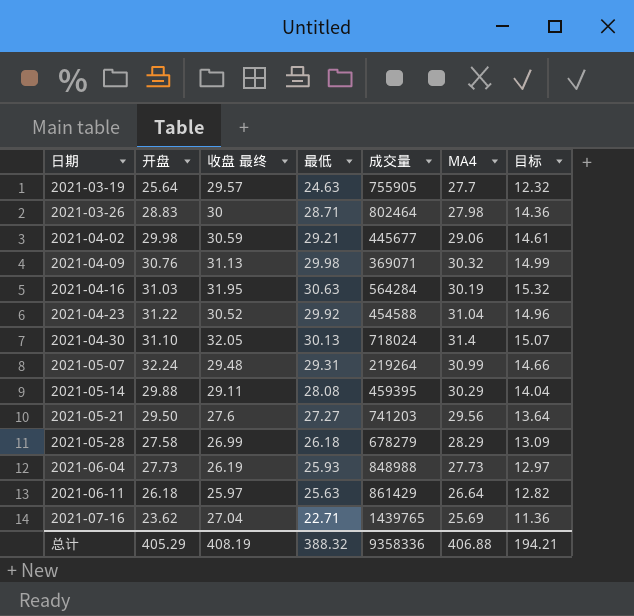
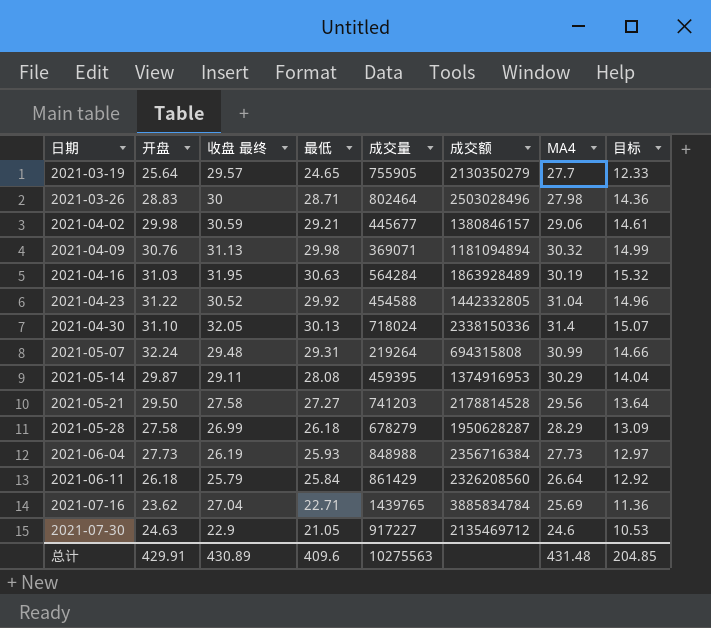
column 成交额 | position: none -> 6
2021-03-19 | 最低: 24.63 -> 24.65
2021-03-19 | 目标: 12.32 -> 12.33
2021-05-14 | 开盘: 29.88 -> 29.87
2021-05-21 | 收盘 最终: 27.6 -> 27.58
2021-06-11 | 收盘 最终: 25.97 -> 25.79
2021-06-11 | 最低: 25.63 -> 25.84
2021-06-11 | 目标: 12.82 -> 12.92
row 2021-07-30: none -> 24.63 | 22.9 | 21.05 | 917227 | 2135469712 | 24.6 | 10.53
总计 | 开盘: 405.29 -> 429.91
总计 | 收盘 最终: 408.19 -> 430.89
总计 | 最低: 388.32 -> 409.6
总计 | 成交量: 9358336 -> 10275563
总计 | MA4: 406.88 -> 431.48
总计 | 目标: 194.21 -> 204.85

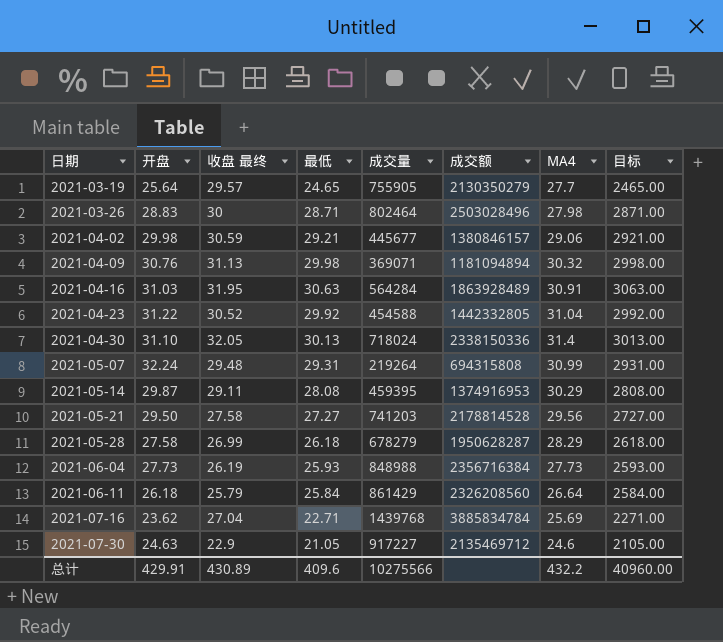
column 目标 | formula: [最低] * 0.5 -> [最低] * 100
2021-04-16 | MA4: 30.19 -> 30.91
2021-07-16 | 成交量: 1439765 -> 1439768
总计 | 成交量: 10275563 -> 10275566
总计 | MA4: 431.48 -> 432.2
总计 | 目标: 204.85 -> 40960.00

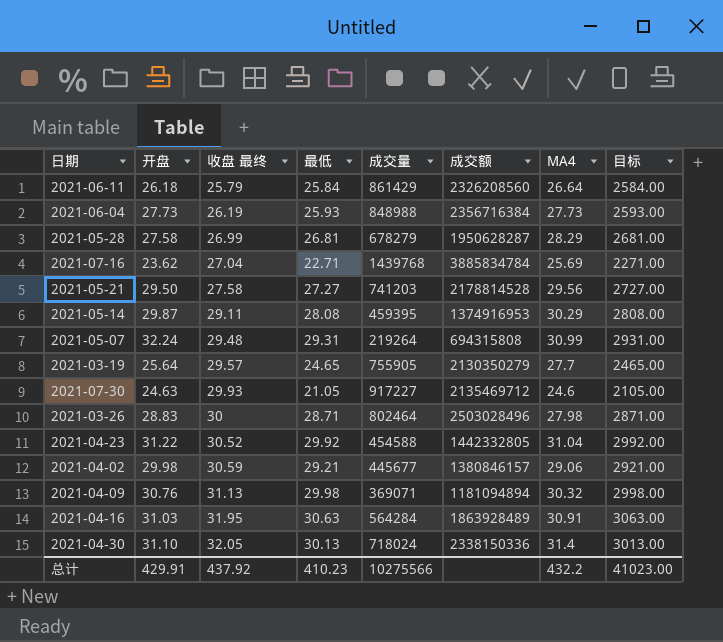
row order: 日期 ascending -> 收盘 最终 ascending
2021-05-28 | 最低: 26.18 -> 26.81
2021-05-28 | 目标: 2618.00 -> 2681.00
2021-07-30 | 收盘 最终: 22.9 -> 29.93
总计 | 收盘 最终: 430.89 -> 437.92
总计 | 最低: 409.6 -> 410.23
总计 | 目标: 40960.00 -> 41023.00

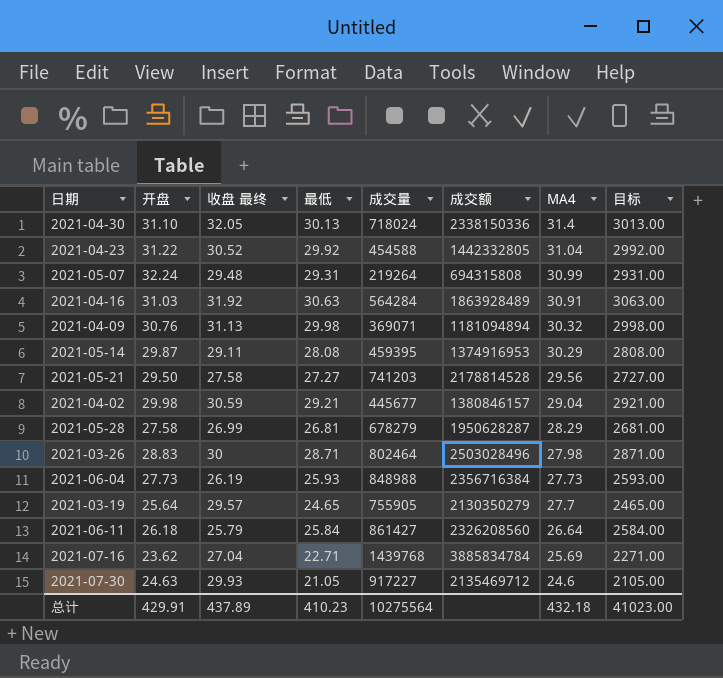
row order: 收盘 最终 ascending -> MA4 descending
2021-04-16 | 收盘 最终: 31.95 -> 31.92
2021-04-02 | MA4: 29.06 -> 29.04
2021-06-11 | 成交量: 861429 -> 861427
总计 | 收盘 最终: 437.92 -> 437.89
总计 | 成交量: 10275566 -> 10275564
总计 | MA4: 432.2 -> 432.18

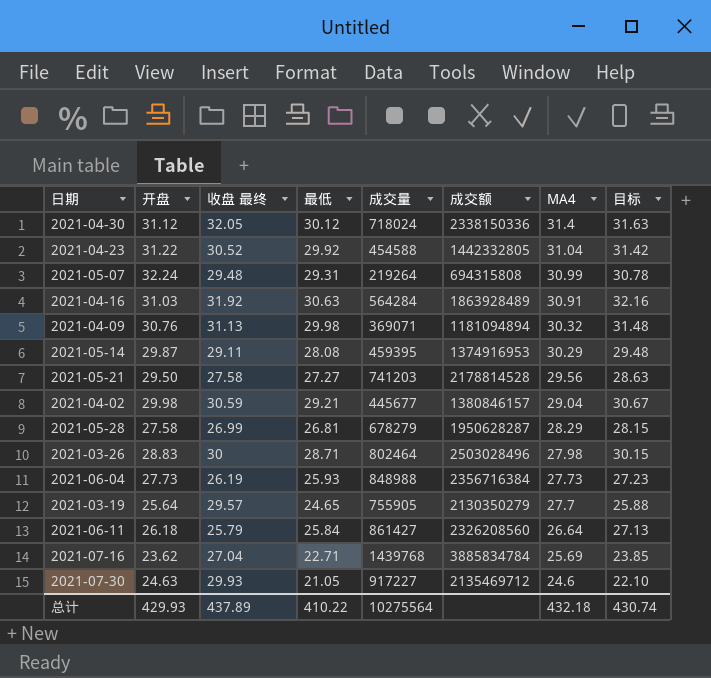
column 目标 | formula: [最低] * 100 -> [最低] * 1.05
2021-04-30 | 开盘: 31.10 -> 31.12
2021-04-30 | 最低: 30.13 -> 30.12
总计 | 开盘: 429.91 -> 429.93
总计 | 最低: 410.23 -> 410.22
总计 | 目标: 41023.00 -> 430.74

